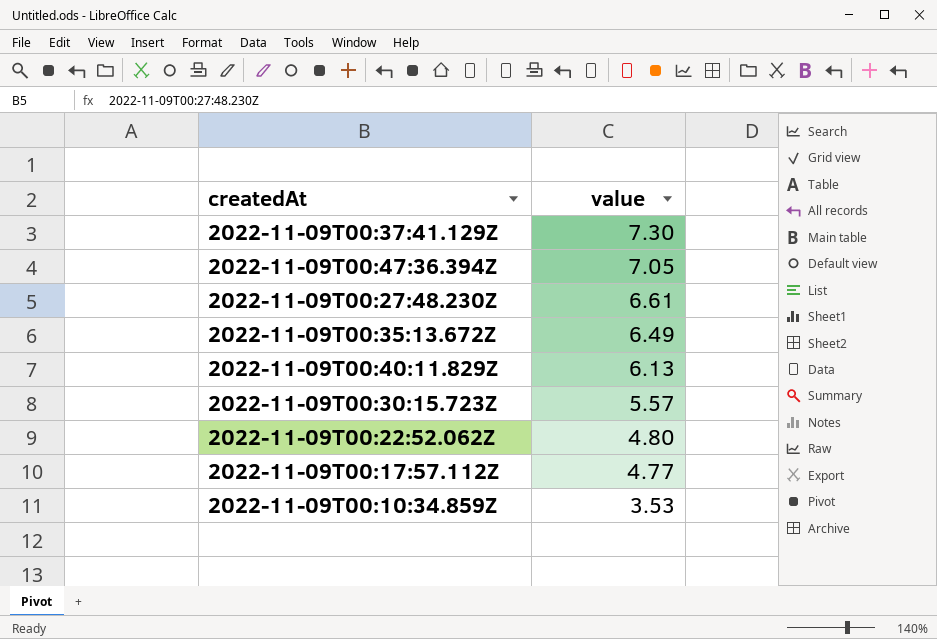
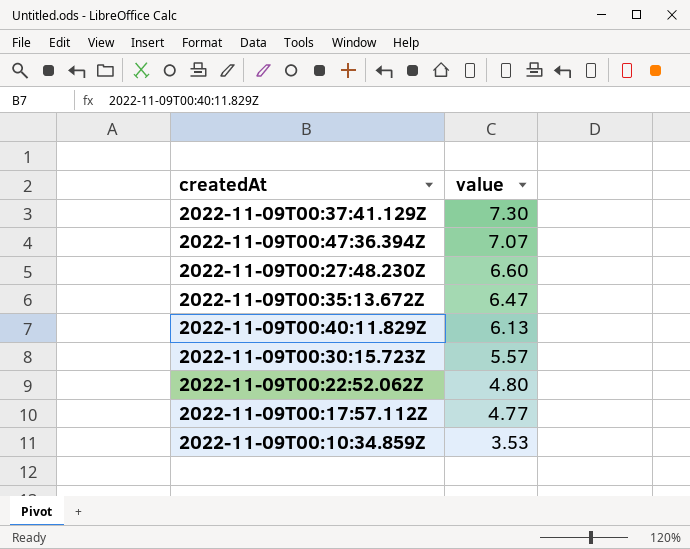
2022-11-09T00:47:36.394Z | value: 7.05 -> 7.07
2022-11-09T00:27:48.230Z | value: 6.61 -> 6.60
2022-11-09T00:35:13.672Z | value: 6.49 -> 6.47

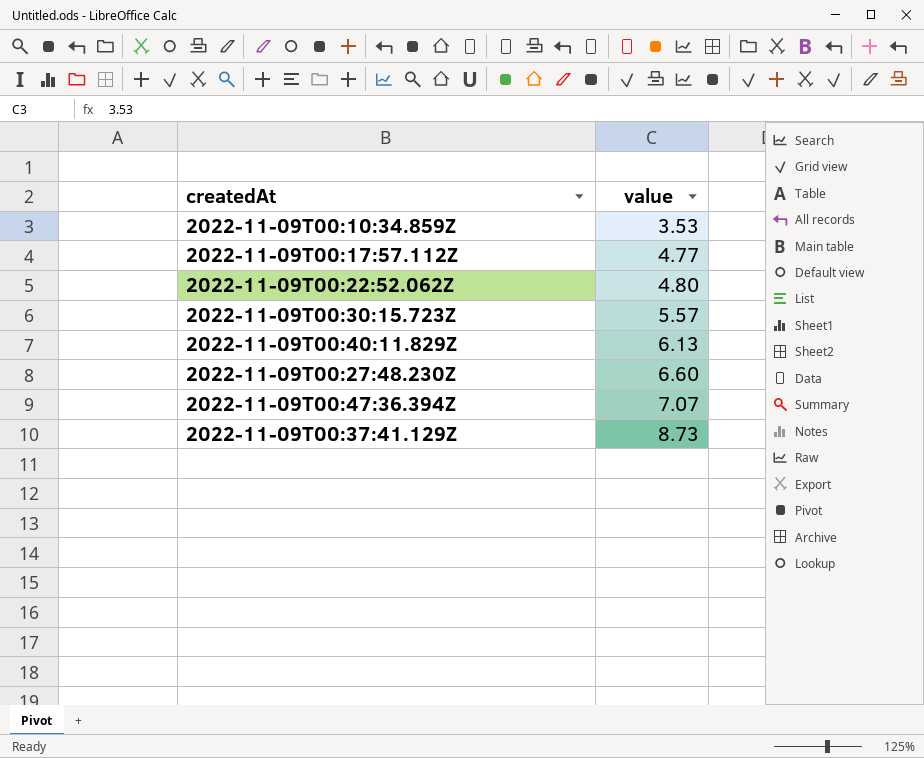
row order: value descending -> value ascending
row 2022-11-09T00:35:13.672Z: 6.47 -> none
2022-11-09T00:37:41.129Z | value: 7.30 -> 8.73

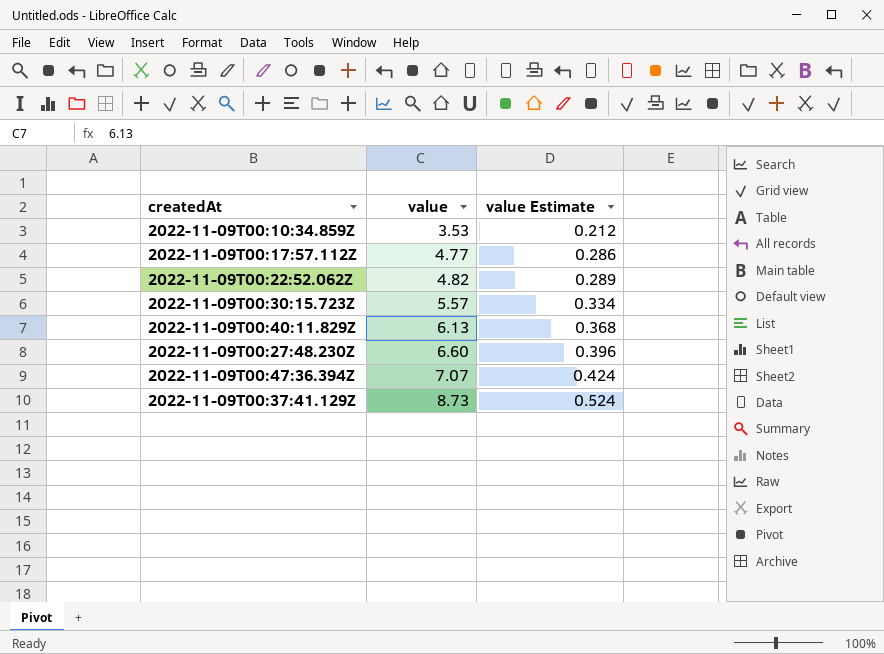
column value Estimate | formula: none -> [value] * 0.06
2022-11-09T00:22:52.062Z | value: 4.80 -> 4.82

